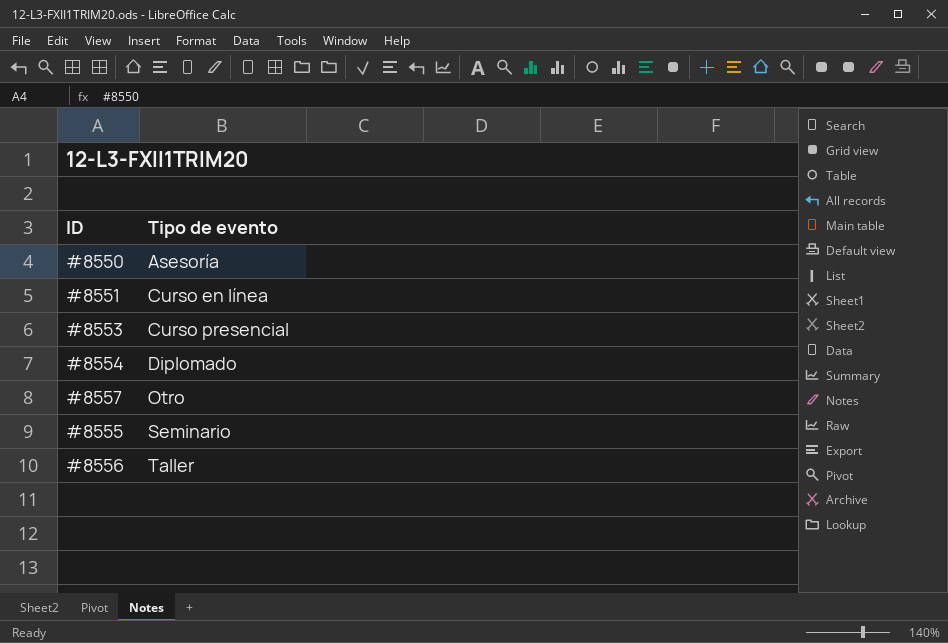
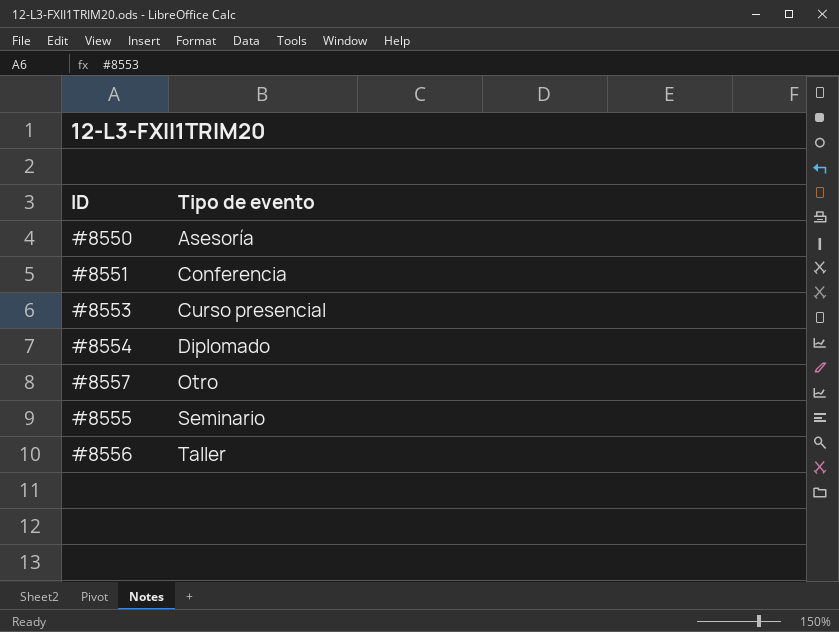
#8551 | Tipo de evento: Curso en línea -> Conferencia

